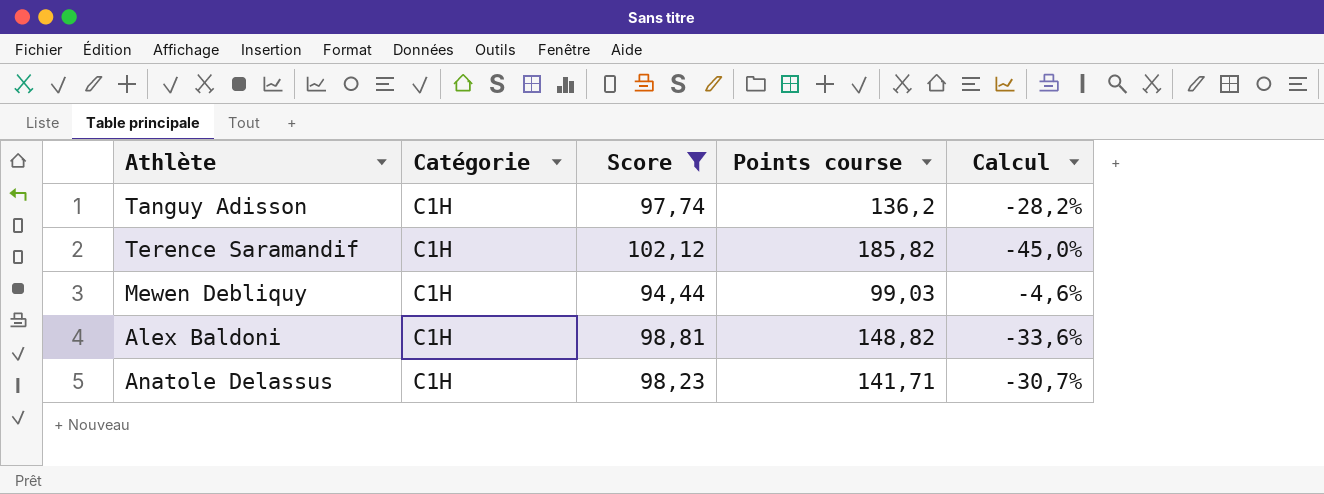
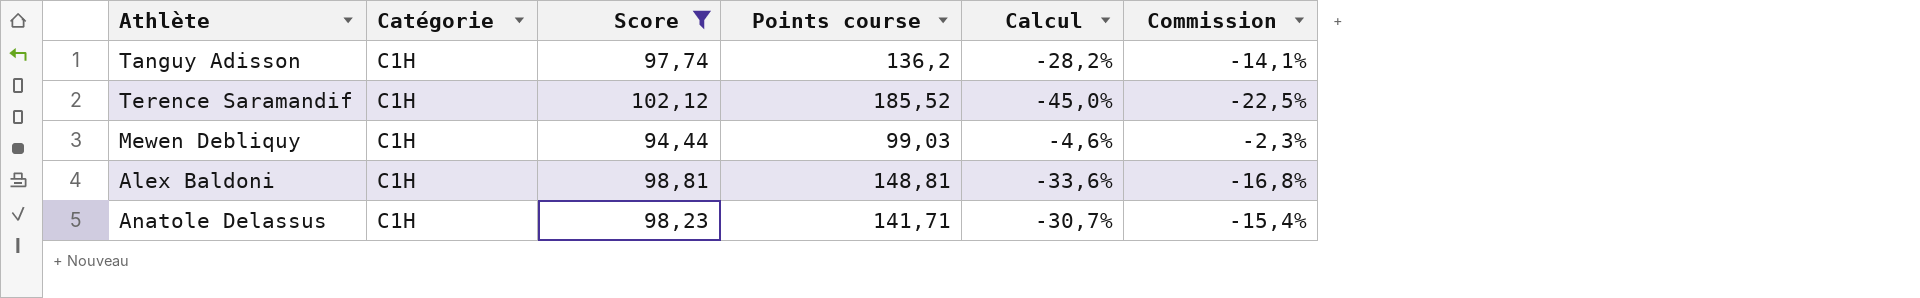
column Commission | formula: none -> [Calcul] * 0,5
Terence Saramandif | Points course: 185,82 -> 185,52
Alex Baldoni | Points course: 148,82 -> 148,81

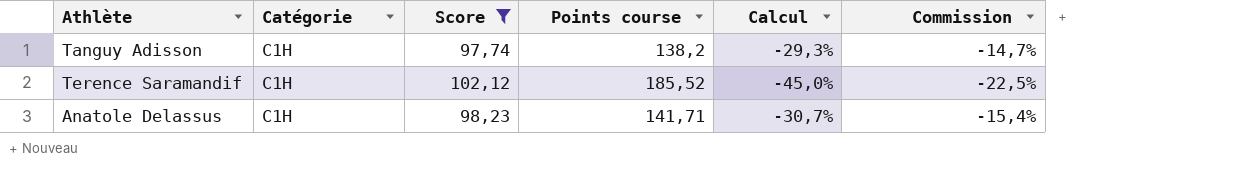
row Mewen Debliquy: C1H | 94,44 | 99,03 | -4,6% | -2,3% -> none
row Alex Baldoni: C1H | 98,81 | 148,81 | -33,6% | -16,8% -> none
Tanguy Adisson | Points course: 136,2 -> 138,2
Tanguy Adisson | Calcul: -28,2% -> -29,3%
Tanguy Adisson | Commission: -14,1% -> -14,7%

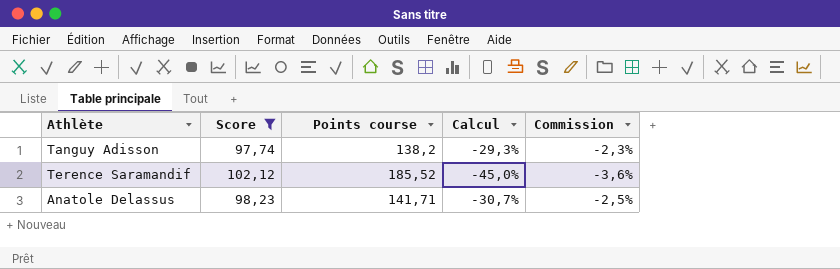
column Catégorie | position: 2 -> none
column Commission | formula: [Calcul] * 0,5 -> [Calcul] * 0,08

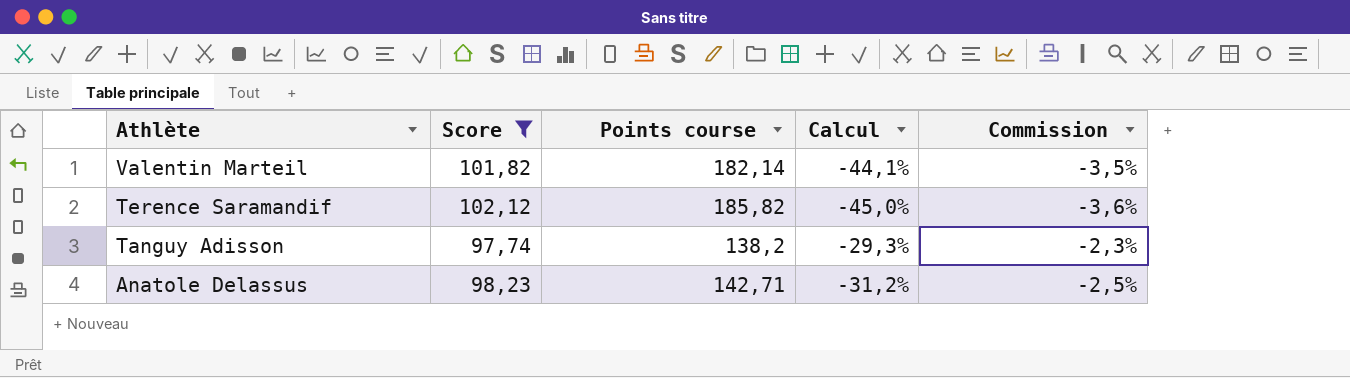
row order: none -> Athlète descending
row Valentin Marteil: none -> 101,82 | 182,14 | -44,1% | -3,5%
Terence Saramandif | Points course: 185,52 -> 185,82
Anatole Delassus | Points course: 141,71 -> 142,71
Anatole Delassus | Calcul: -30,7% -> -31,2%

